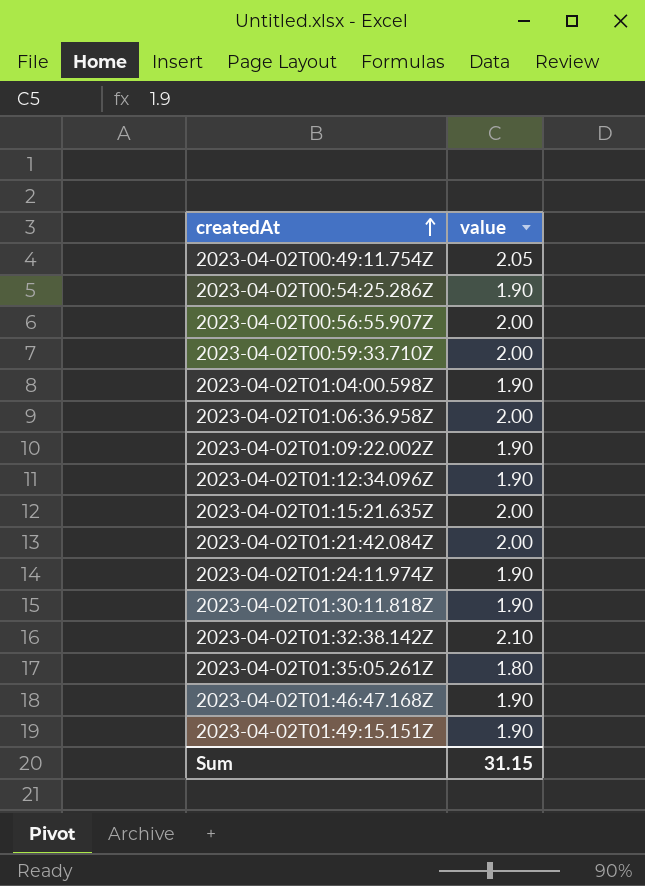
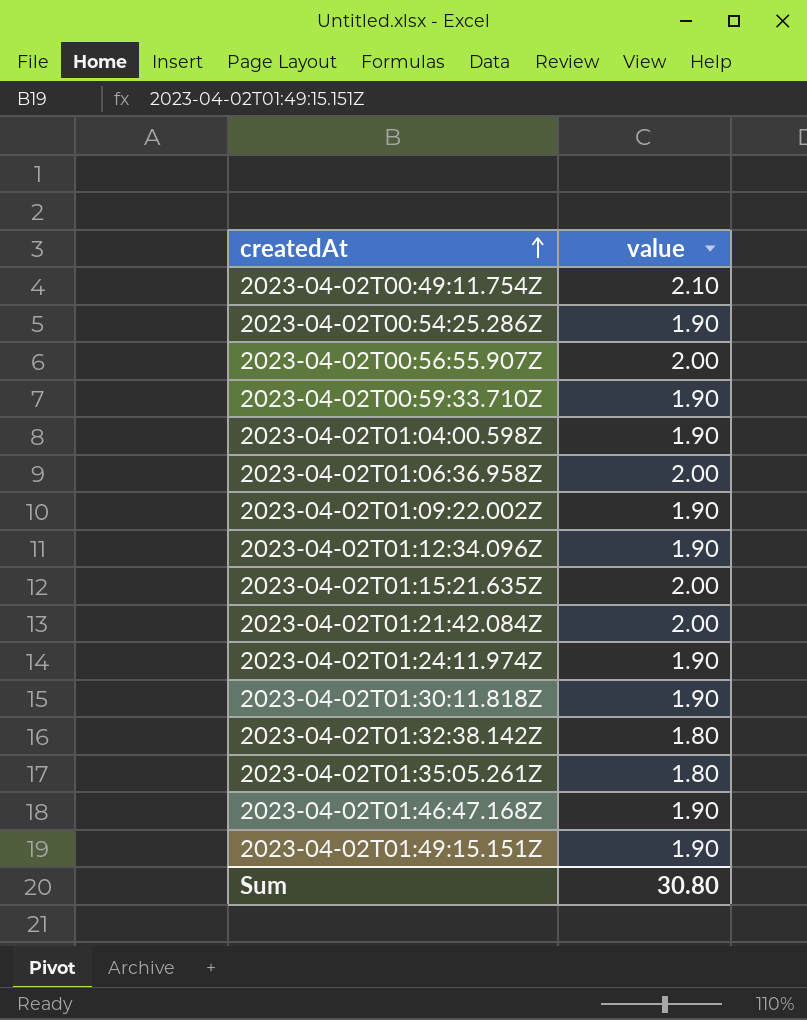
2023-04-02T00:49:11.754Z | value: 2.05 -> 2.10
2023-04-02T00:59:33.710Z | value: 2.00 -> 1.90
2023-04-02T01:32:38.142Z | value: 2.10 -> 1.80
Sum | value: 31.15 -> 30.80

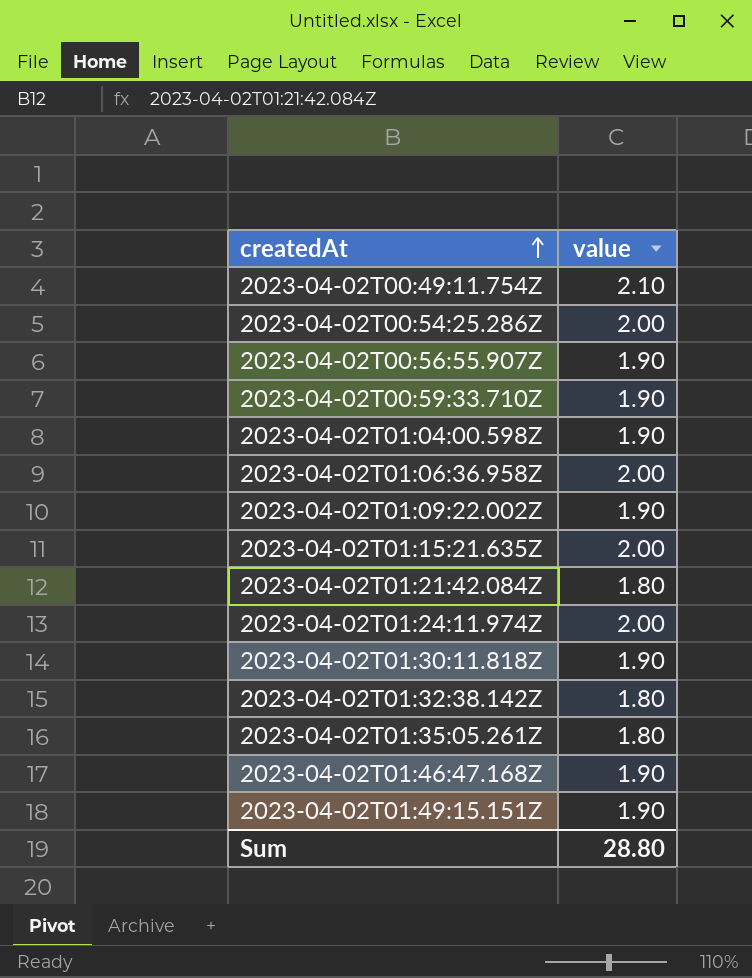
row 2023-04-02T01:12:34.096Z: 1.90 -> none
2023-04-02T00:54:25.286Z | value: 1.90 -> 2.00
2023-04-02T00:56:55.907Z | value: 2.00 -> 1.90
2023-04-02T01:21:42.084Z | value: 2.00 -> 1.80
2023-04-02T01:24:11.974Z | value: 1.90 -> 2.00
Sum | value: 30.80 -> 28.80

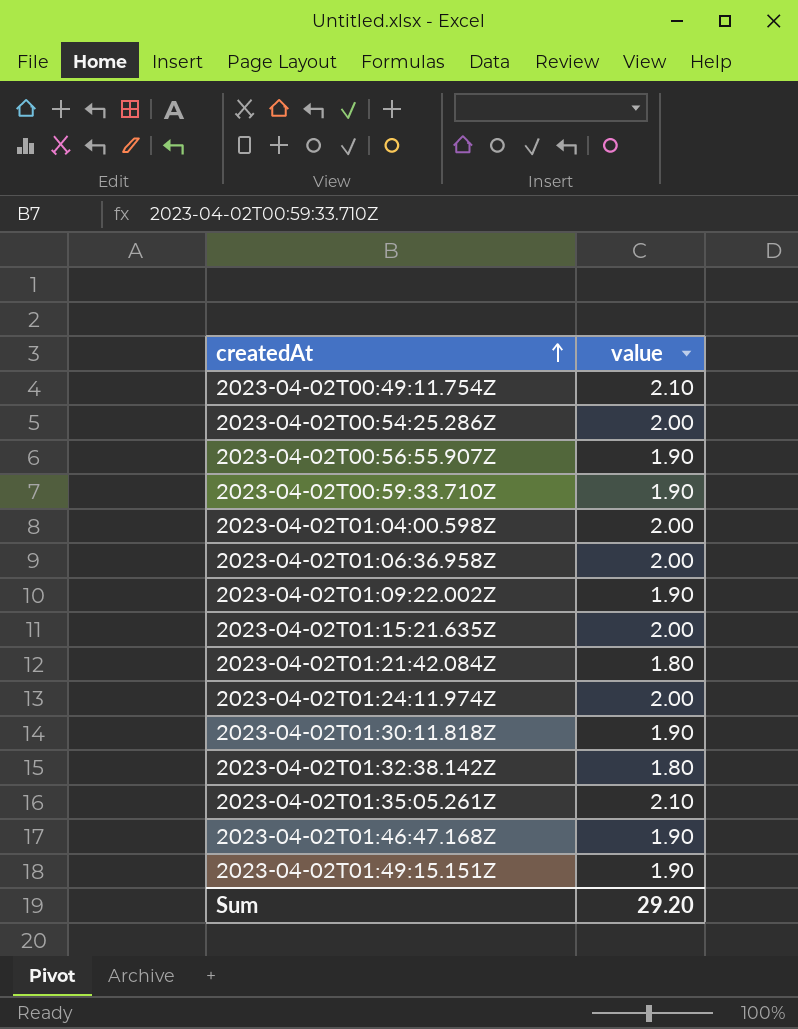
2023-04-02T01:04:00.598Z | value: 1.90 -> 2.00
2023-04-02T01:35:05.261Z | value: 1.80 -> 2.10
Sum | value: 28.80 -> 29.20

